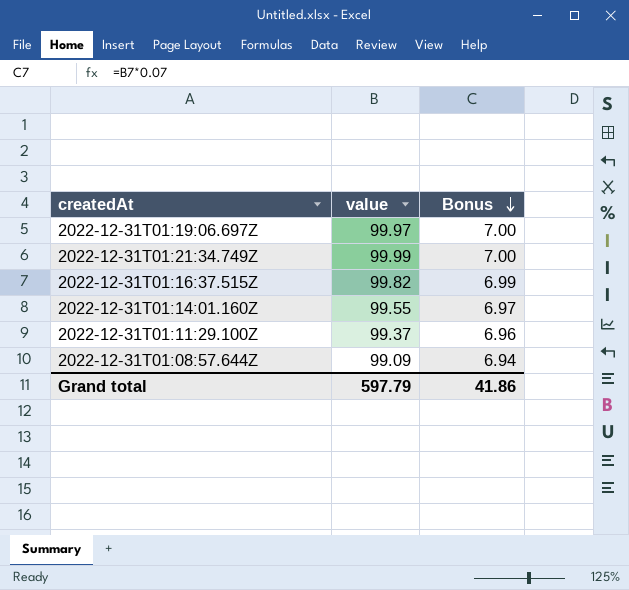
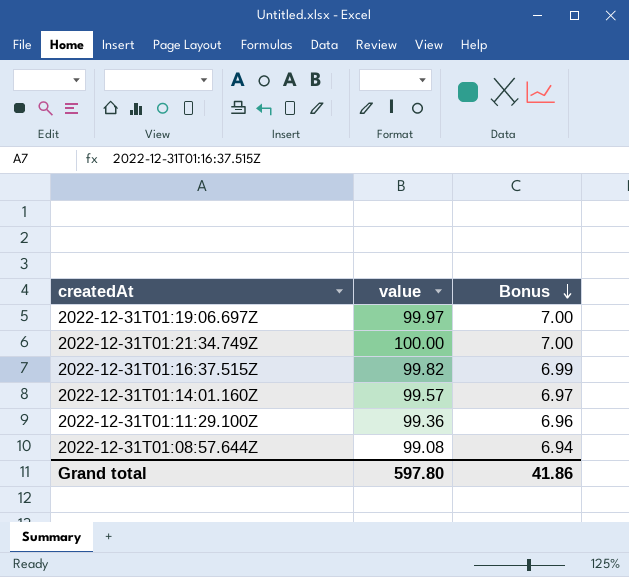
2022-12-31T01:21:34.749Z | value: 99.99 -> 100.00
2022-12-31T01:14:01.160Z | value: 99.55 -> 99.57
2022-12-31T01:11:29.100Z | value: 99.37 -> 99.36
2022-12-31T01:08:57.644Z | value: 99.09 -> 99.08
Grand total | value: 597.79 -> 597.80

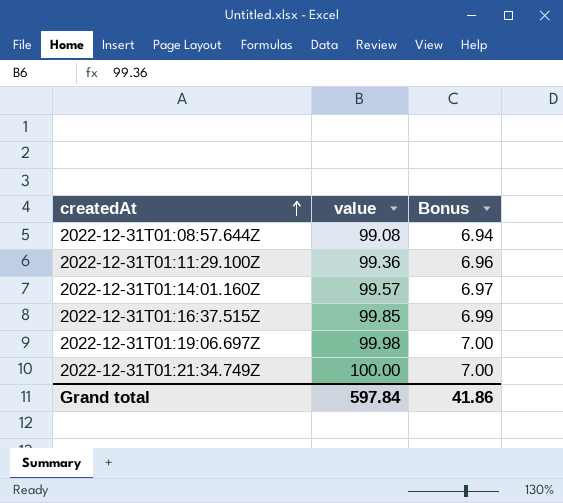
row order: Bonus descending -> createdAt ascending
2022-12-31T01:16:37.515Z | value: 99.82 -> 99.85
2022-12-31T01:19:06.697Z | value: 99.97 -> 99.98
Grand total | value: 597.80 -> 597.84

